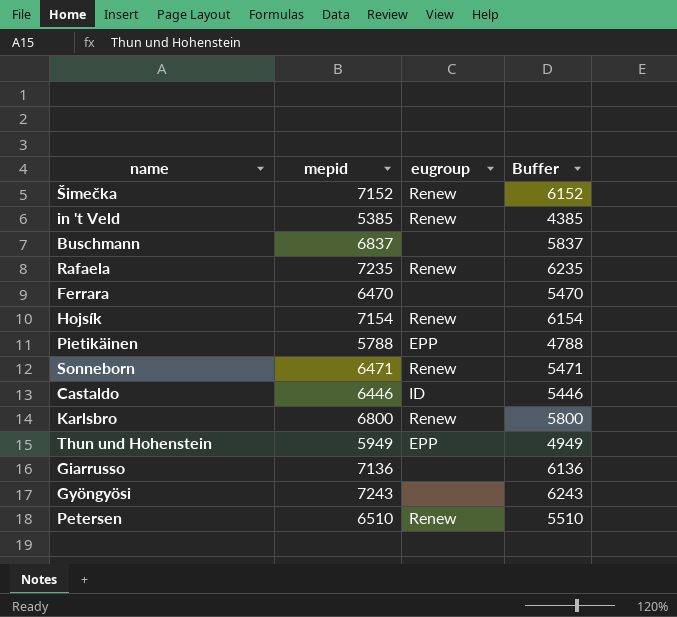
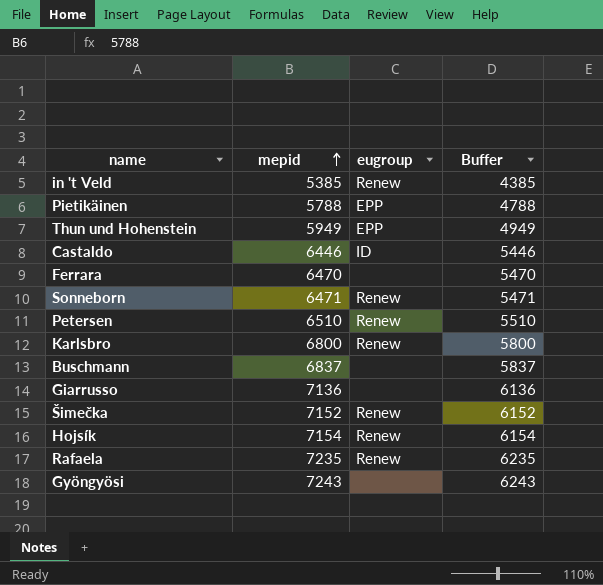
row order: none -> mepid ascending

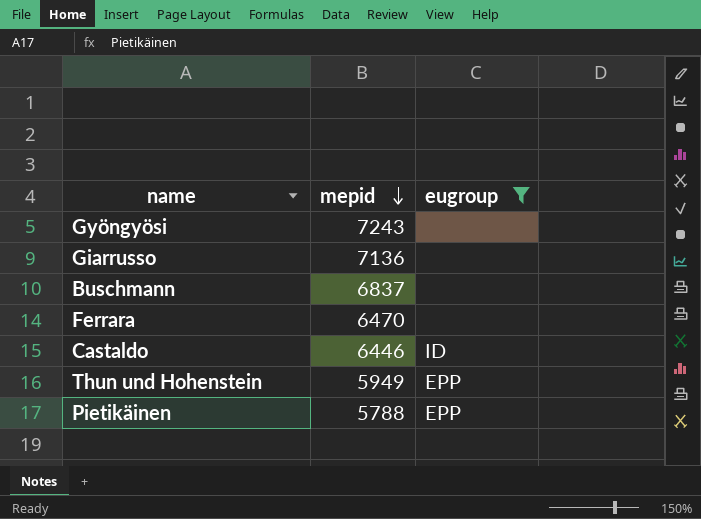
filter: none -> eugroup != Renew
row order: mepid ascending -> mepid descending
column Buffer | formula: [mepid] - 1000 -> none

